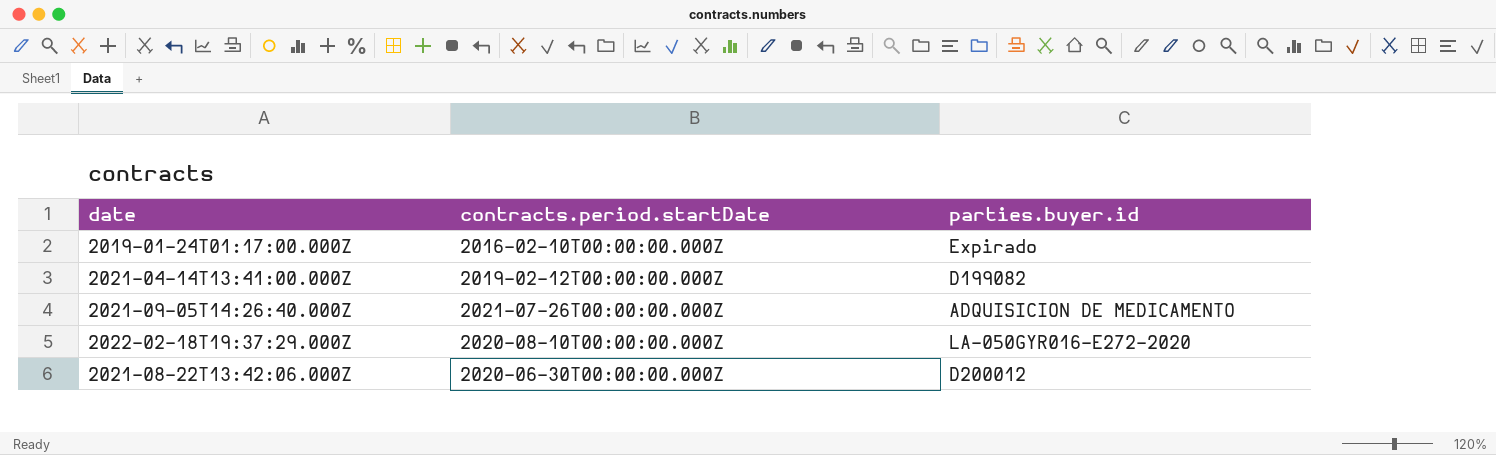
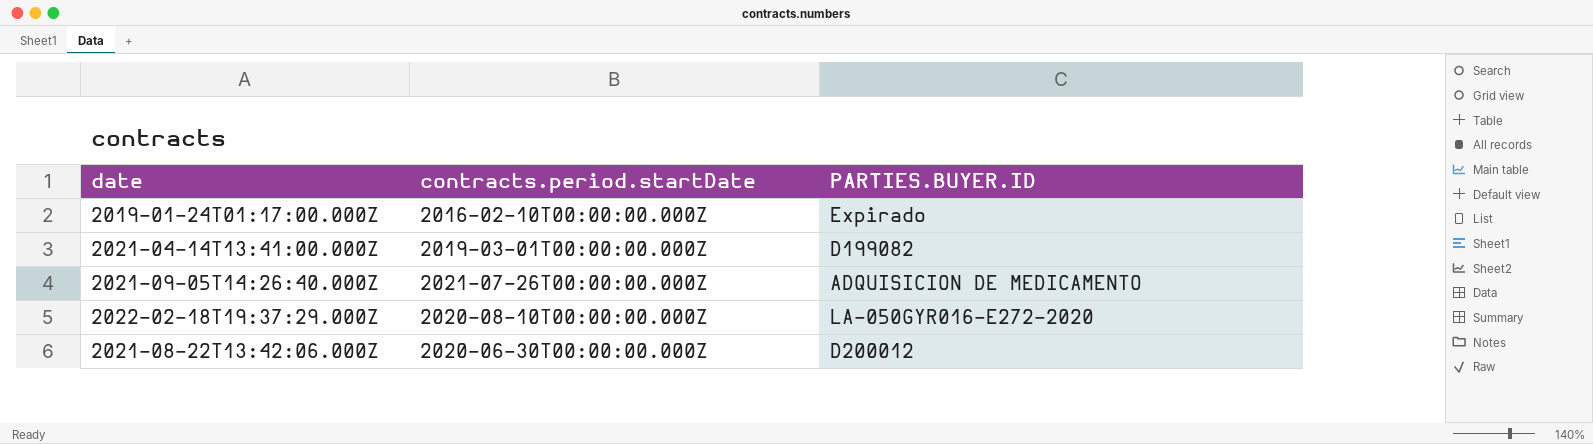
column name: parties.buyer.id -> PARTIES.BUYER.ID
2021-04-14T13:41:00.000Z | contracts.period.startDate: 2019-02-12T00:00:00.000Z -> 2019-03-01T00:00:00.000Z

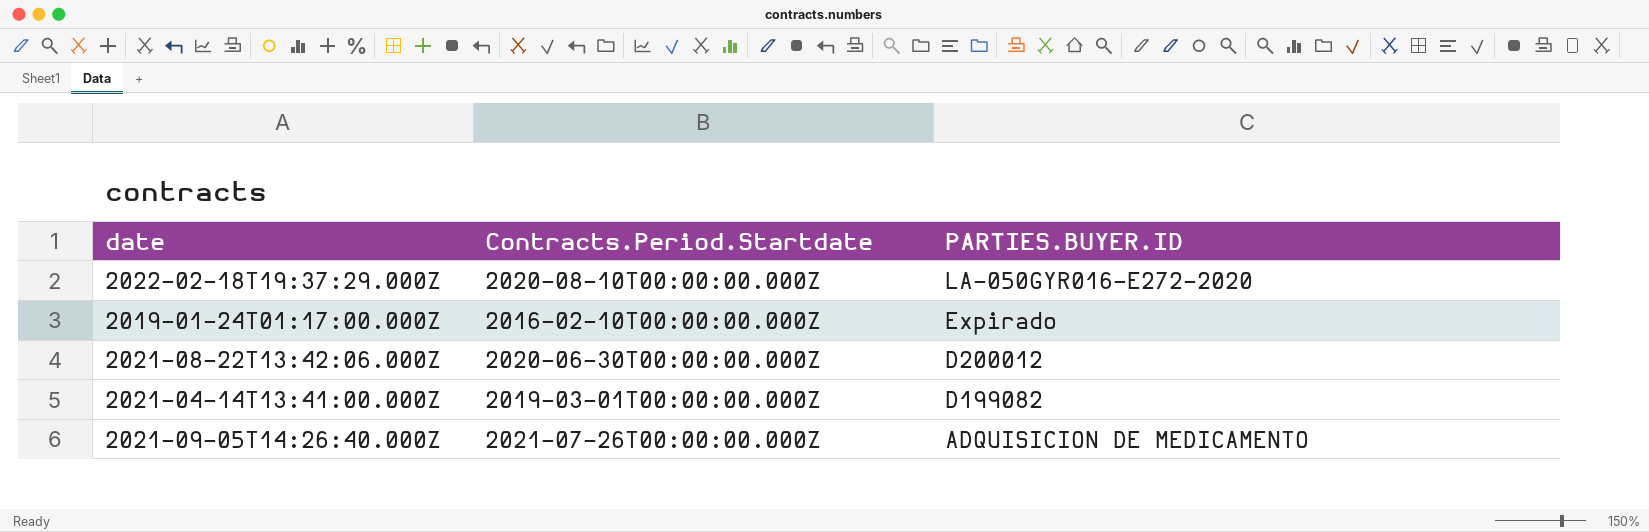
row order: none -> PARTIES.BUYER.ID descending
column name: contracts.period.startDate -> Contracts.Period.Startdate

